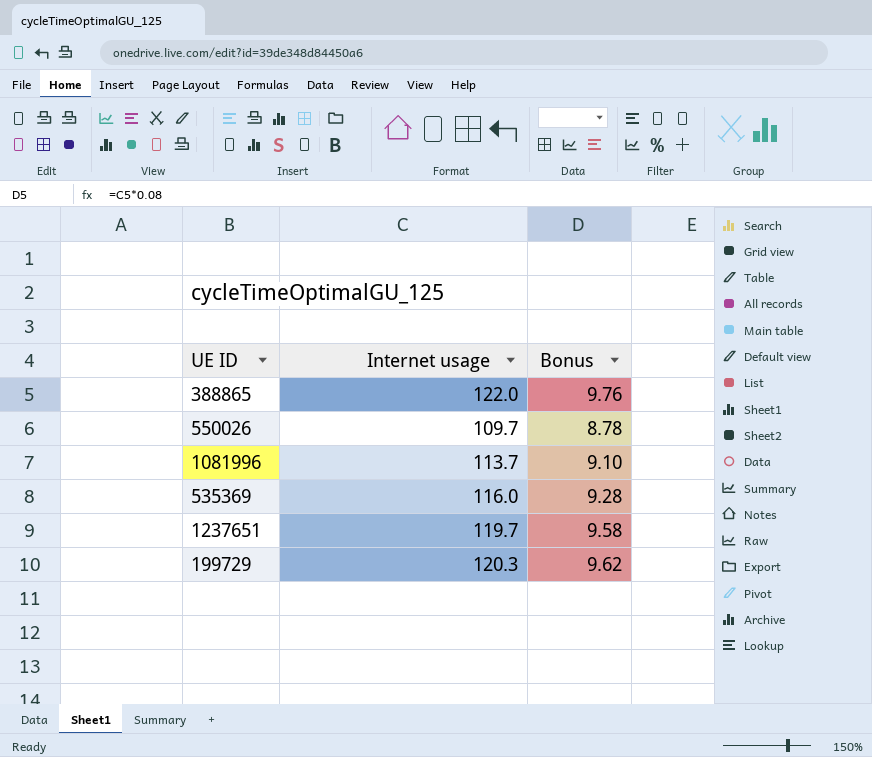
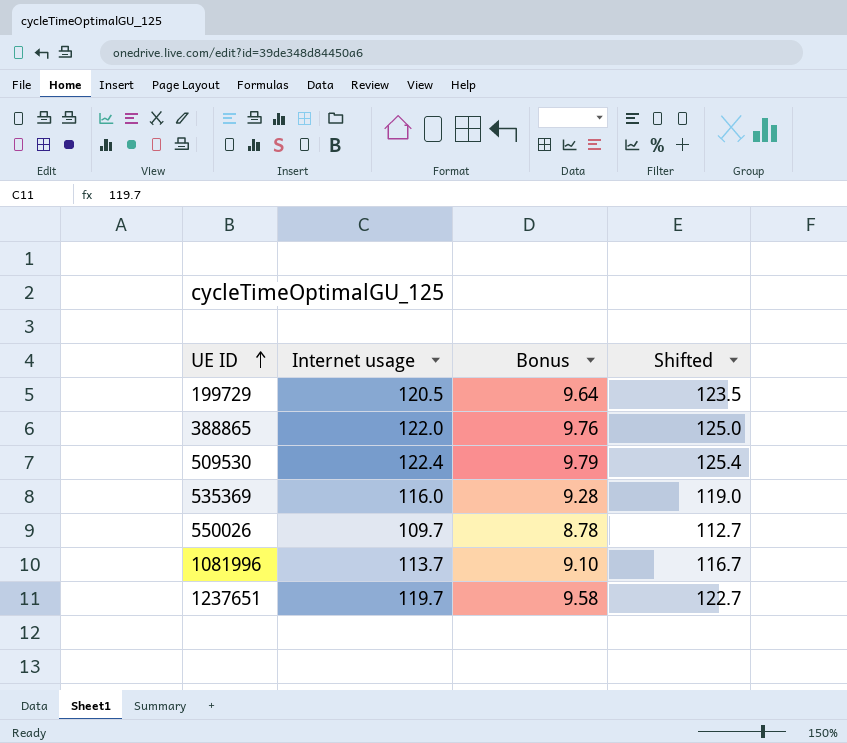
row order: none -> UE ID ascending
column Shifted | formula: none -> [Internet usage] + 3
199729 | Internet usage: 120.3 -> 120.5
199729 | Bonus: 9.62 -> 9.64
row 509530: none -> 122.4 | 9.79 | 125.4

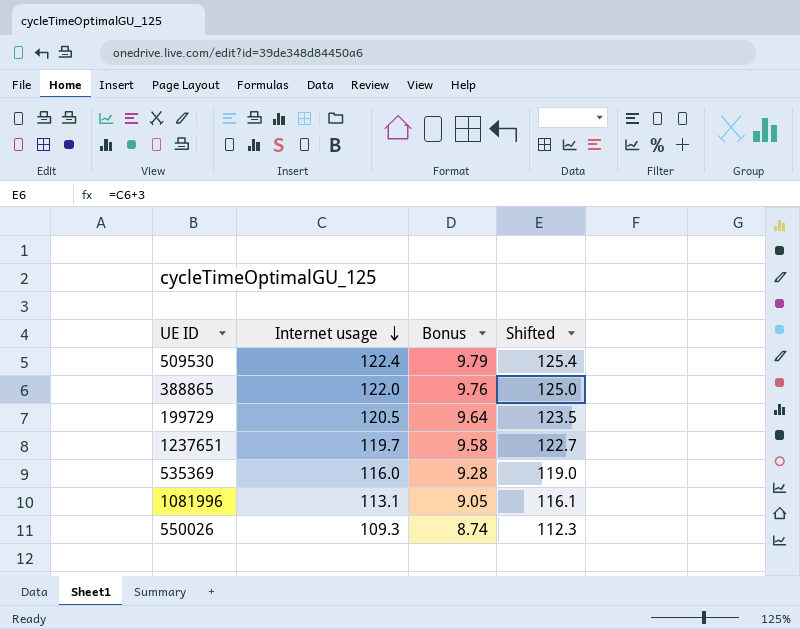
row order: UE ID ascending -> Internet usage descending
1081996 | Internet usage: 113.7 -> 113.1
1081996 | Bonus: 9.10 -> 9.05
1081996 | Shifted: 116.7 -> 116.1
550026 | Internet usage: 109.7 -> 109.3
550026 | Bonus: 8.78 -> 8.74
550026 | Shifted: 112.7 -> 112.3

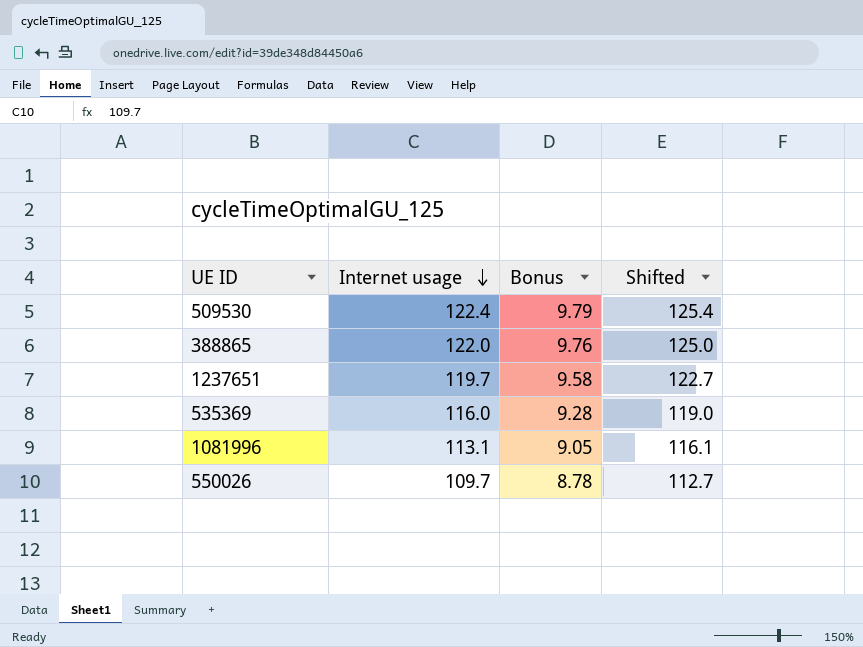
row 199729: 120.5 | 9.64 | 123.5 -> none
550026 | Internet usage: 109.3 -> 109.7
550026 | Bonus: 8.74 -> 8.78
550026 | Shifted: 112.3 -> 112.7

